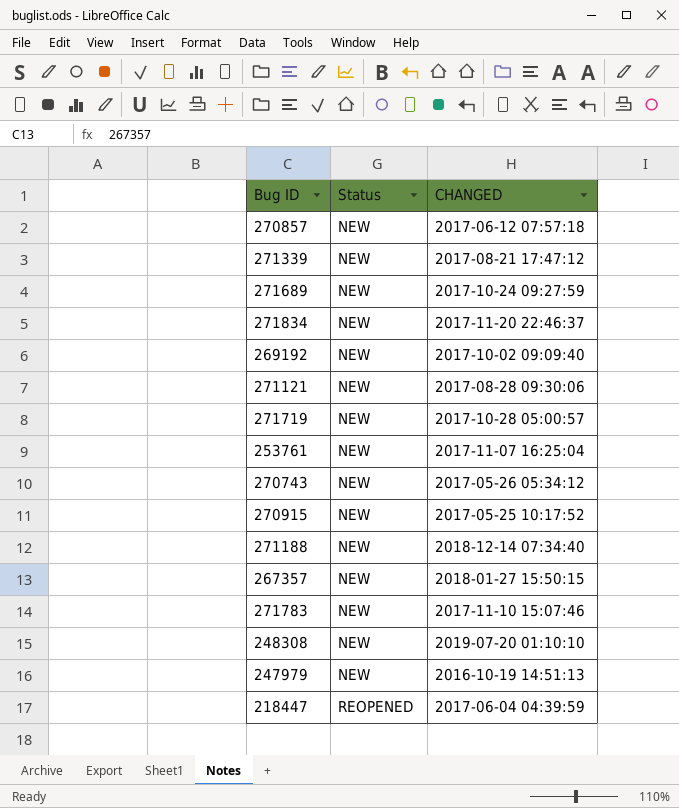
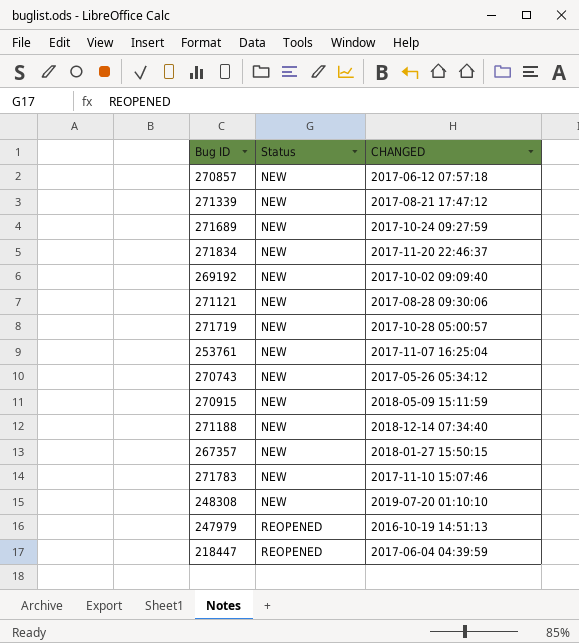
270915 | CHANGED: 2017-05-25 10:17:52 -> 2018-05-09 15:11:59
247979 | Status: NEW -> REOPENED

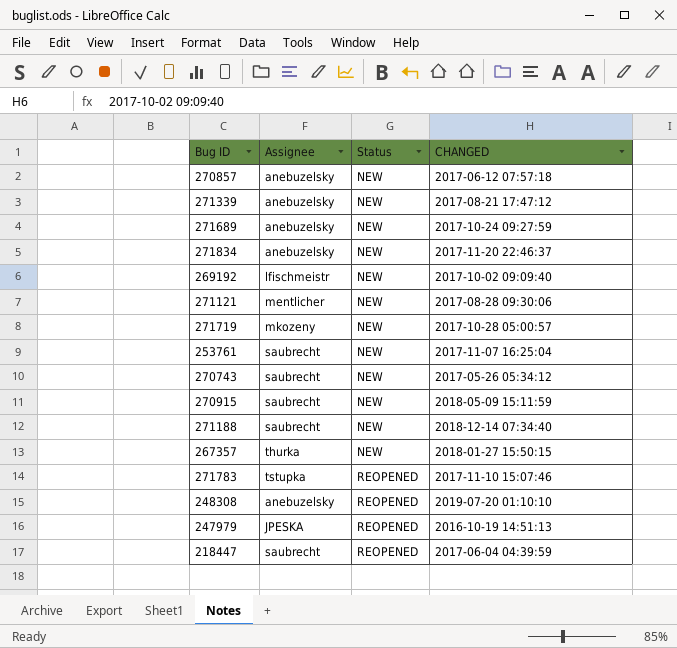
column Assignee | position: none -> 2
271783 | Status: NEW -> REOPENED
248308 | Status: NEW -> REOPENED

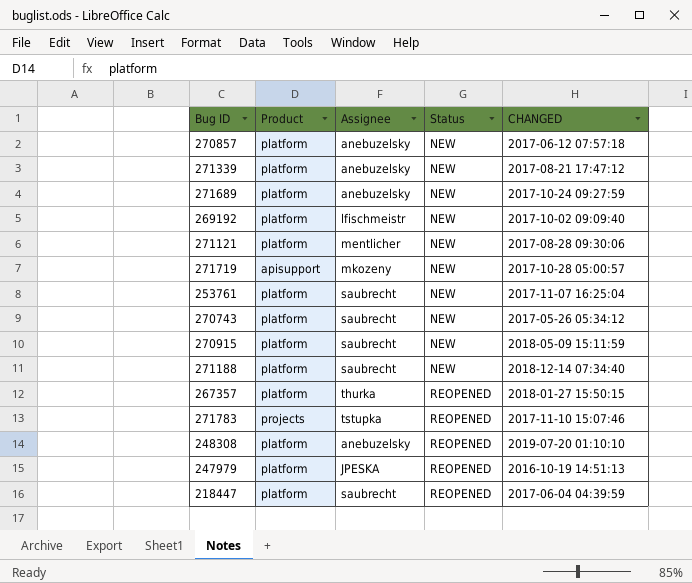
column Product | position: none -> 2
row 271834: anebuzelsky | NEW | 2017-11-20 22:46:37 -> none
267357 | Status: NEW -> REOPENED

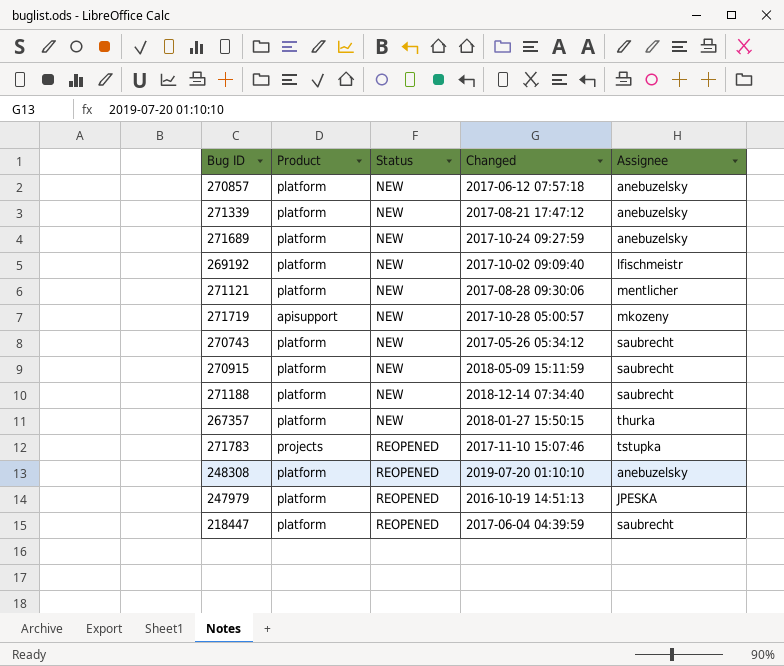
column name: CHANGED -> Changed
column Assignee | position: 3 -> 5
row 253761: platform | saubrecht | NEW | 2017-11-07 16:25:04 -> none
267357 | Status: REOPENED -> NEW

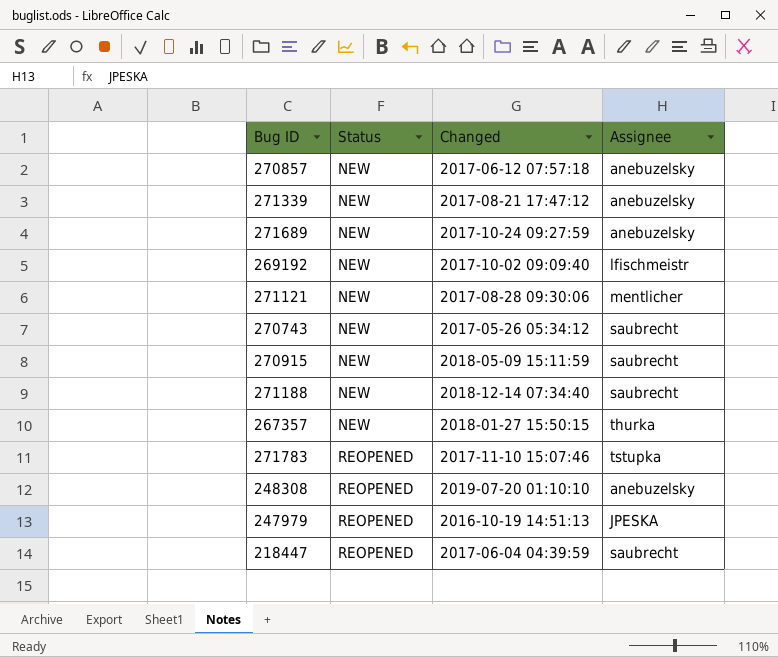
column Product | position: 2 -> none
row 271719: apisupport | NEW | 2017-10-28 05:00:57 | mkozeny -> none

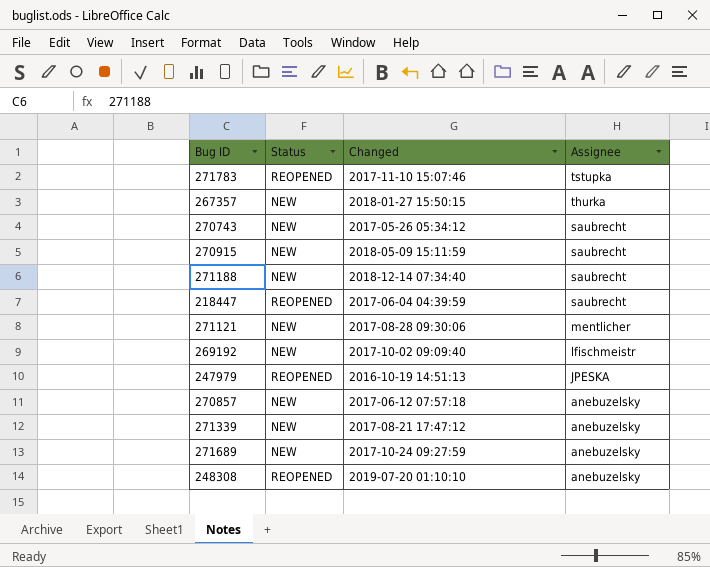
row order: Status ascending -> Assignee descending

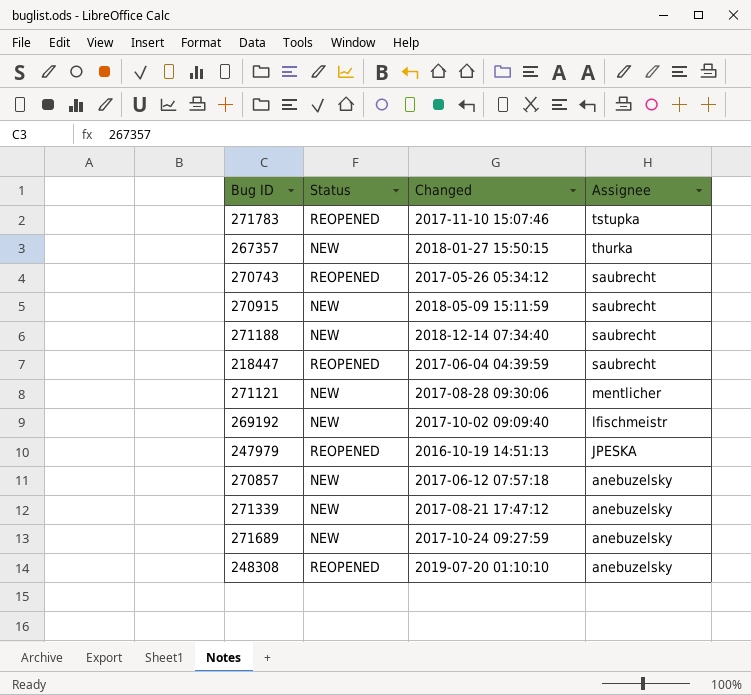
270743 | Status: NEW -> REOPENED

